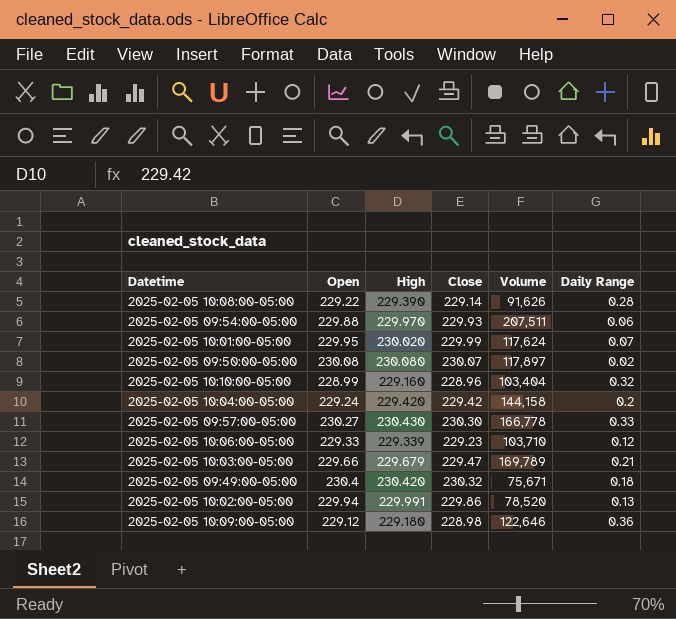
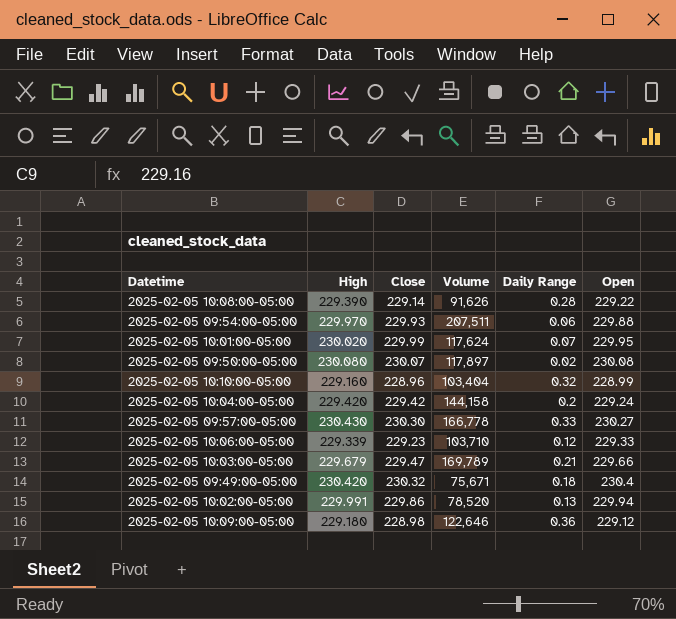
column Open | position: 2 -> 6

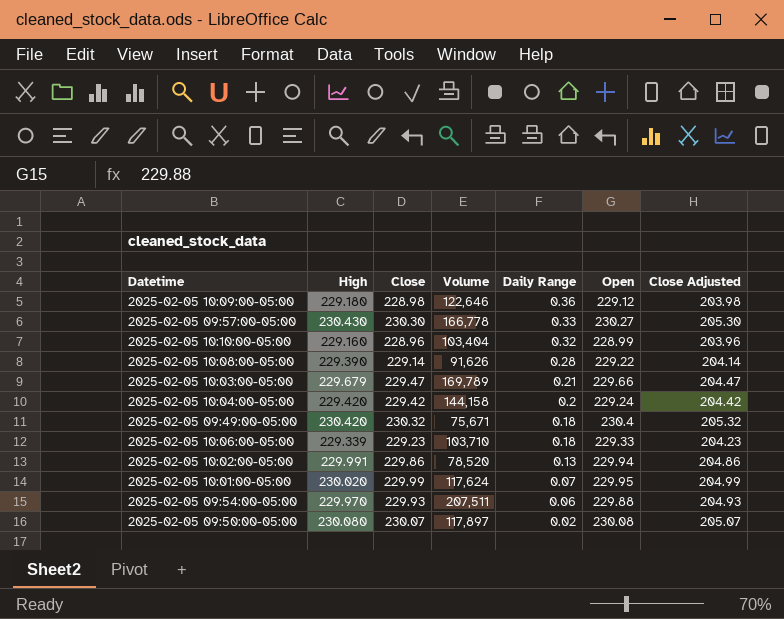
row order: none -> Daily Range descending
column Close Adjusted | formula: none -> [Close] - 25
2025-02-05 10:06:00-05:00 | Daily Range: 0.12 -> 0.18

